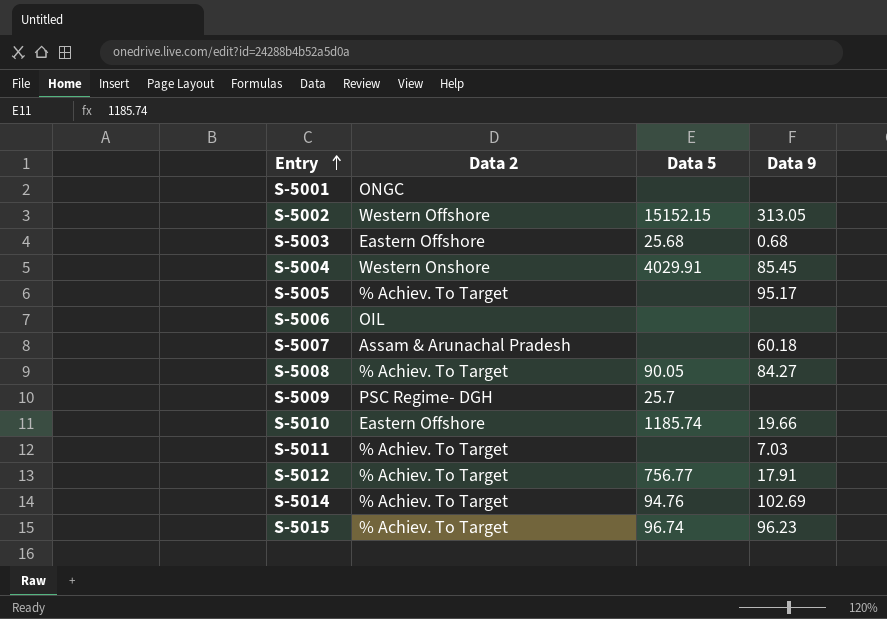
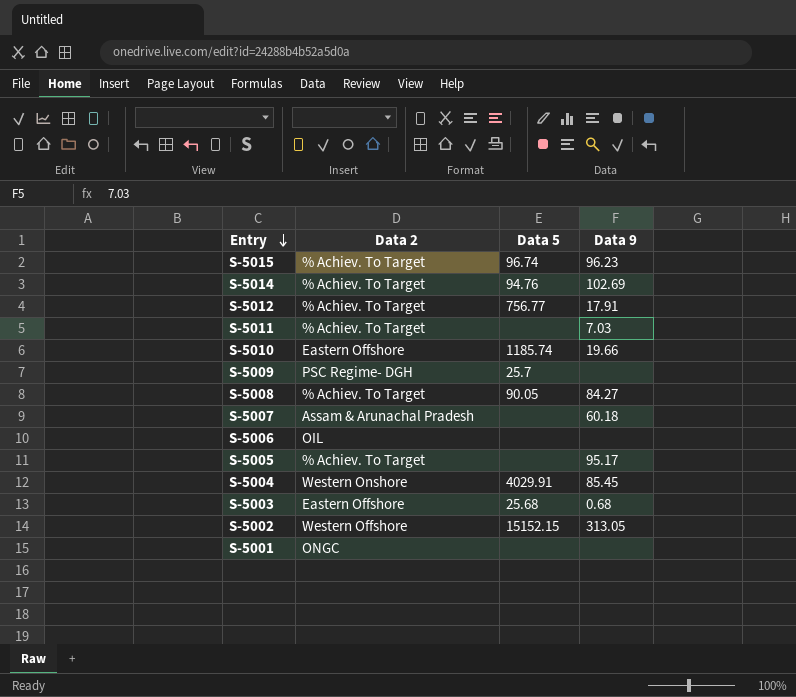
row order: Entry ascending -> Entry descending

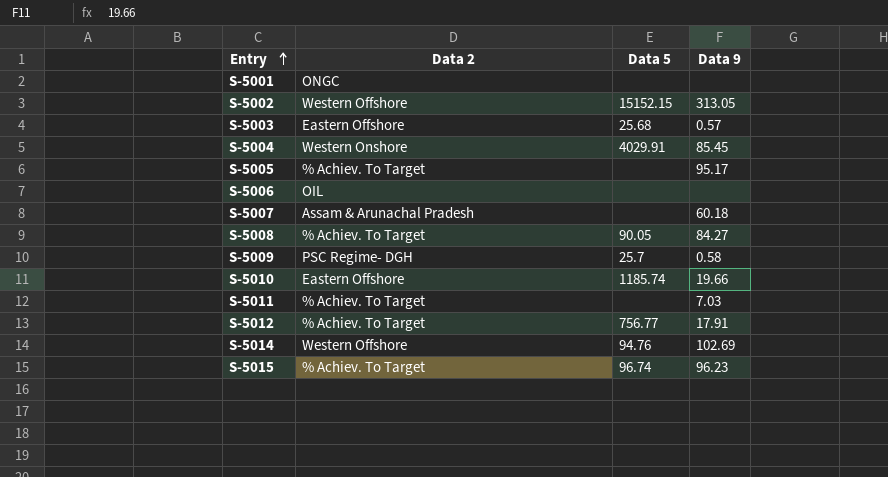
row order: Entry descending -> Entry ascending
S-5003 | Data 9: 0.68 -> 0.57
S-5009 | Data 9: none -> 0.58
S-5014 | Data 2: % Achiev. To Target -> Western Offshore

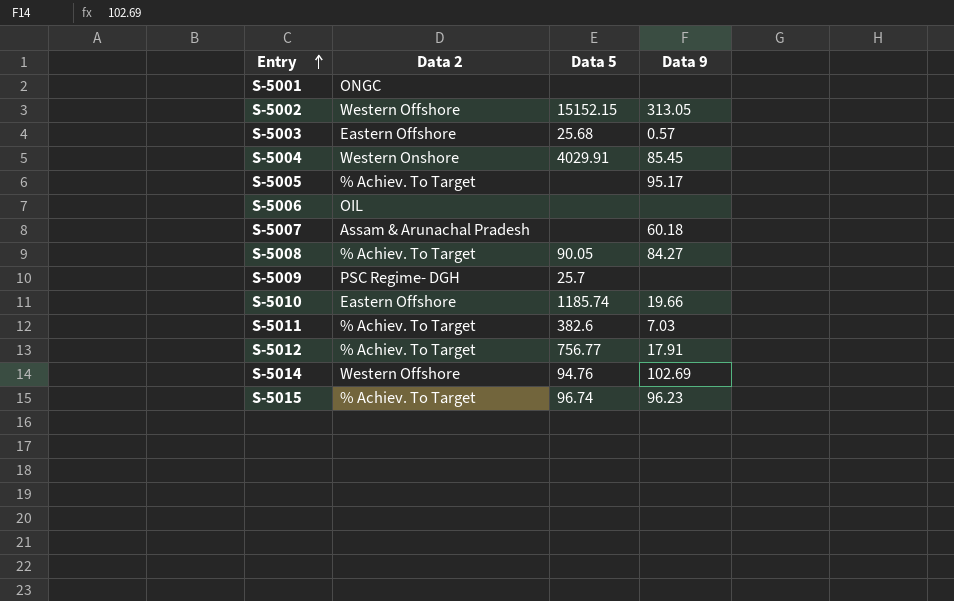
S-5009 | Data 9: 0.58 -> none
S-5011 | Data 5: none -> 382.6

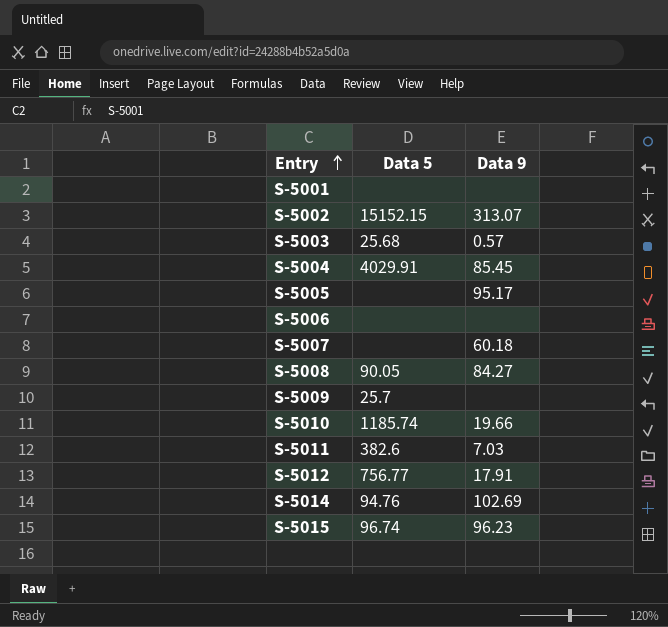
column Data 2 | position: 2 -> none
S-5002 | Data 9: 313.05 -> 313.07

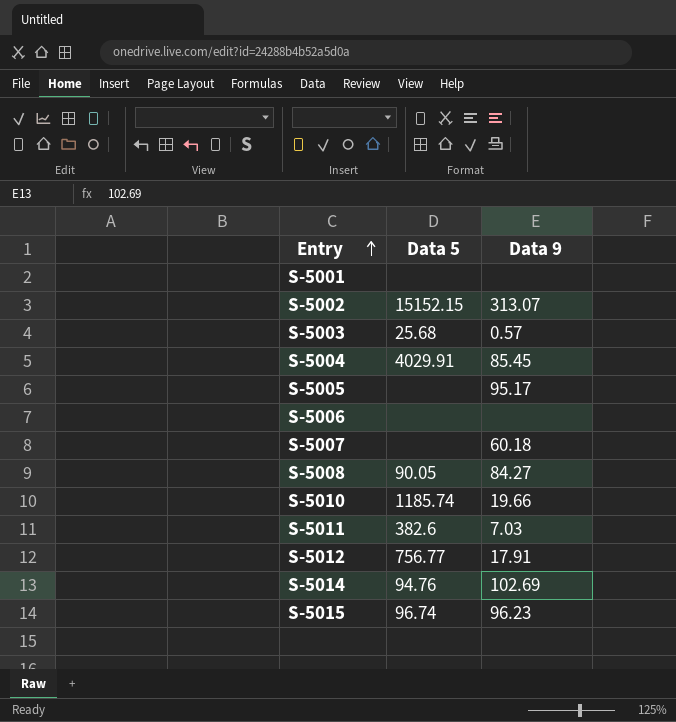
row S-5009: 25.7 | none -> none

